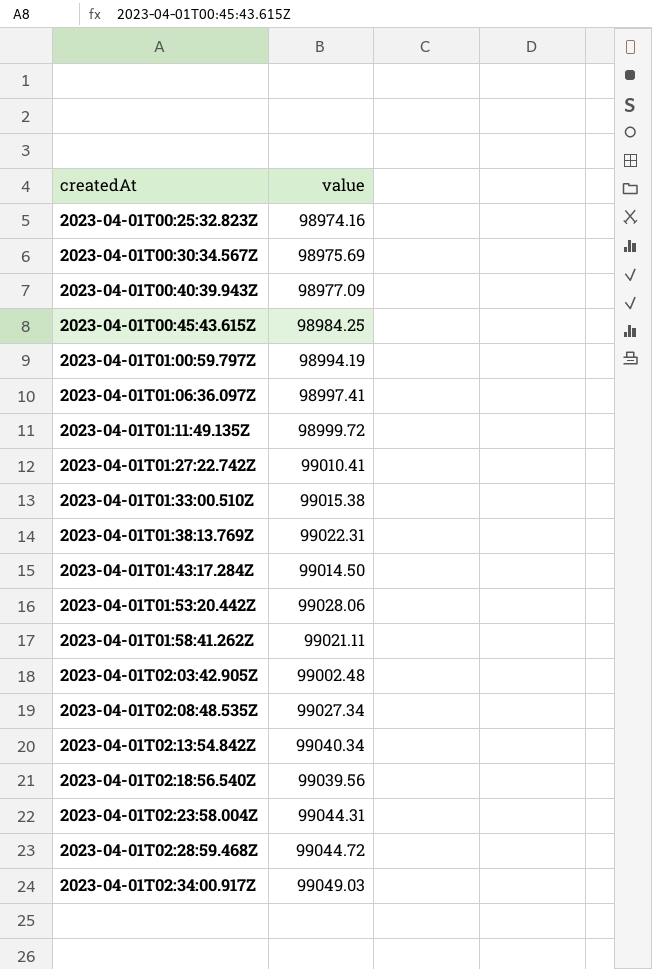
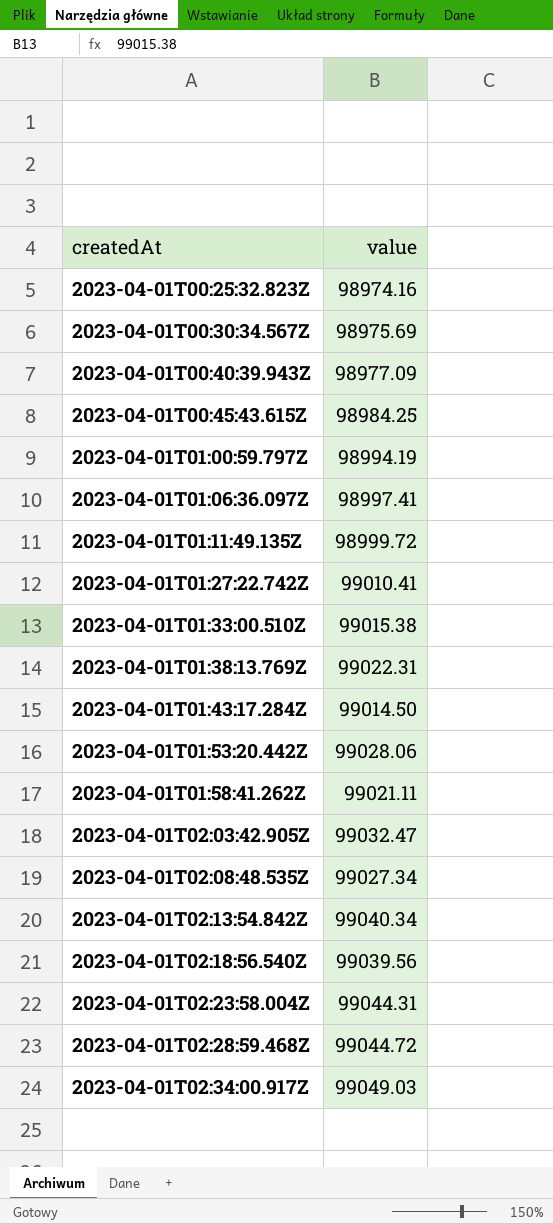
2023-04-01T02:03:42.905Z | value: 99002.48 -> 99032.47

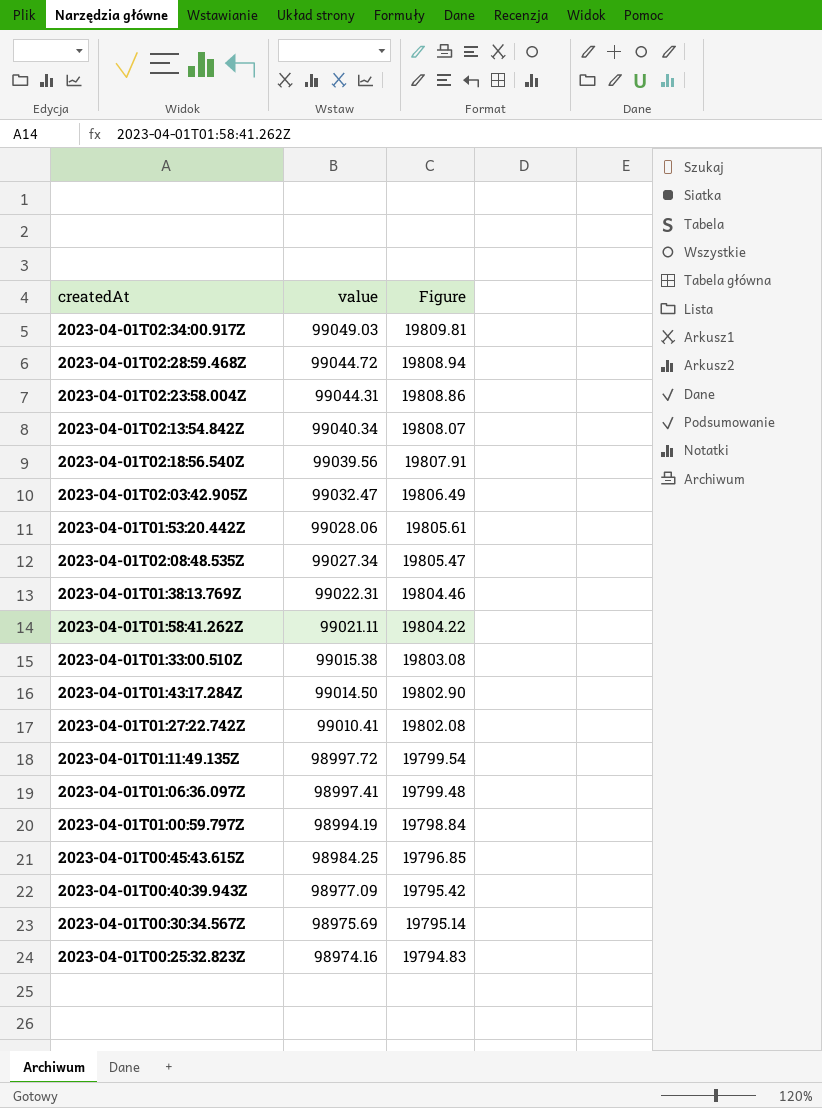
row order: createdAt ascending -> value descending
column Figure | formula: none -> [value] * 0.2
2023-04-01T01:11:49.135Z | value: 98999.72 -> 98997.72

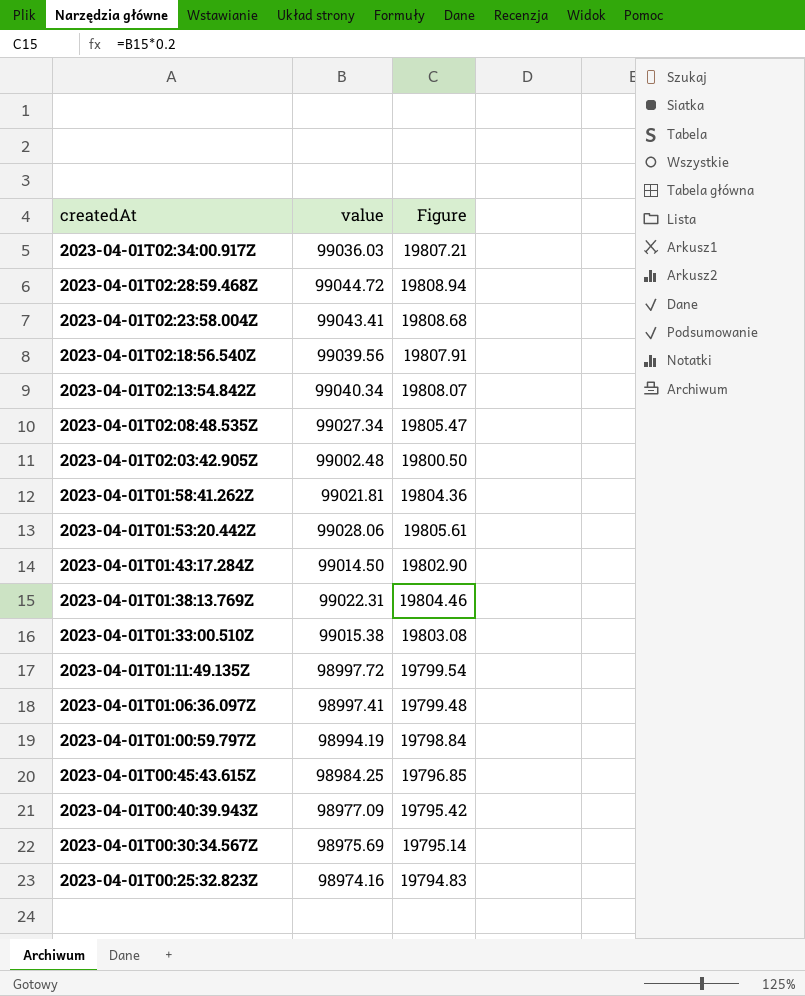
row order: value descending -> createdAt descending
row 2023-04-01T01:27:22.742Z: 99010.41 | 19802.08 -> none
2023-04-01T02:34:00.917Z | value: 99049.03 -> 99036.03
2023-04-01T02:34:00.917Z | Figure: 19809.81 -> 19807.21
2023-04-01T02:23:58.004Z | value: 99044.31 -> 99043.41
2023-04-01T02:23:58.004Z | Figure: 19808.86 -> 19808.68
2023-04-01T02:03:42.905Z | value: 99032.47 -> 99002.48
2023-04-01T02:03:42.905Z | Figure: 19806.49 -> 19800.50
2023-04-01T01:58:41.262Z | value: 99021.11 -> 99021.81
2023-04-01T01:58:41.262Z | Figure: 19804.22 -> 19804.36

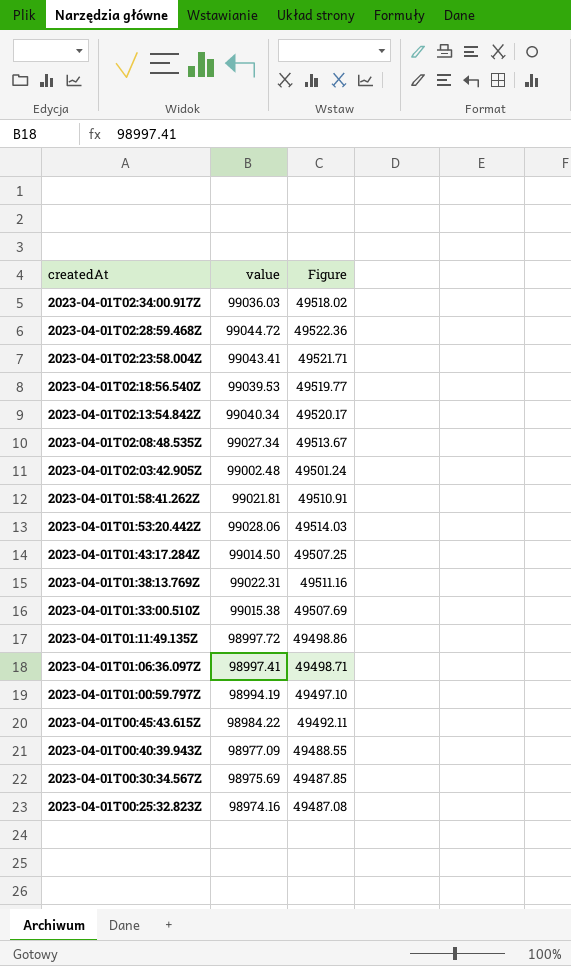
column Figure | formula: [value] * 0.2 -> [value] * 0.5
2023-04-01T02:18:56.540Z | value: 99039.56 -> 99039.53
2023-04-01T00:45:43.615Z | value: 98984.25 -> 98984.22

